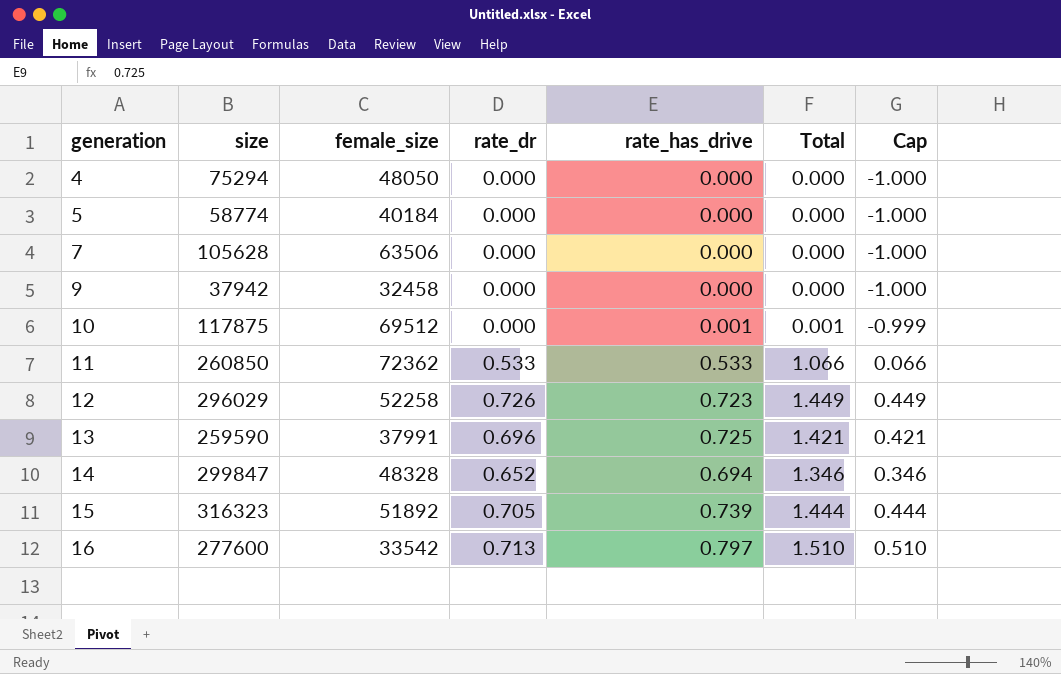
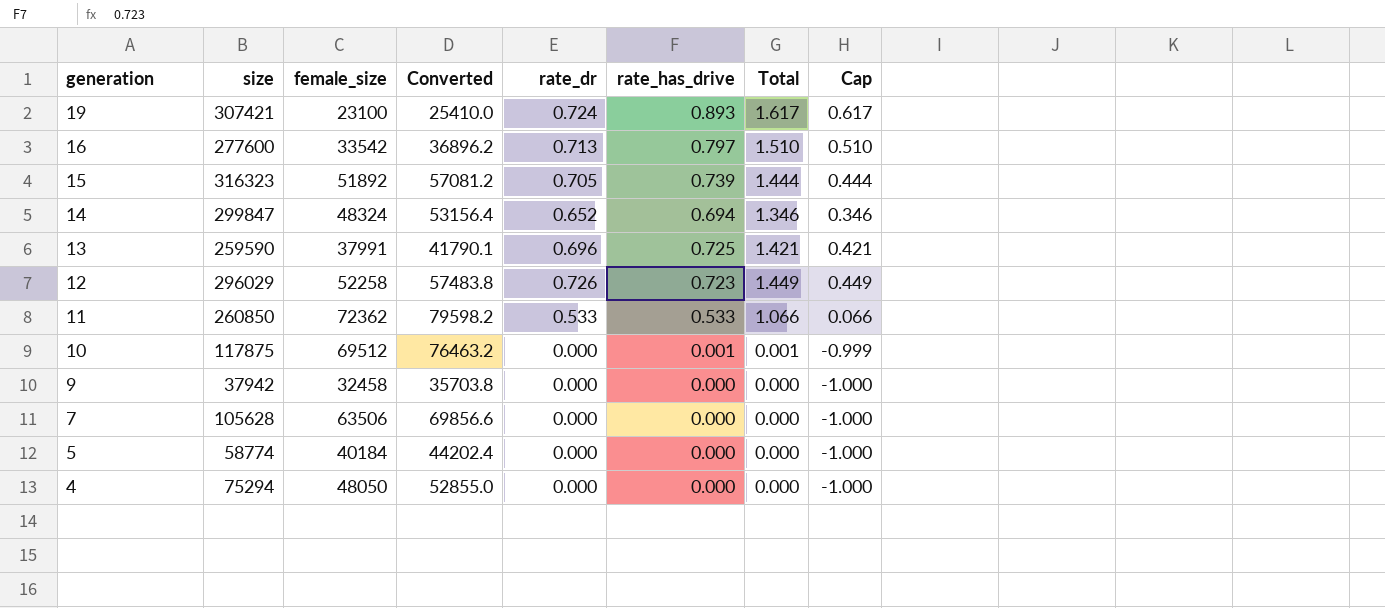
row order: generation ascending -> generation descending
column Converted | formula: none -> [female_size] * 1.1
row 19: none -> 307421 | 23100 | 25410.0 | 0.724 | 0.893 | 1.617 | 0.617
14 | female_size: 48328 -> 48324

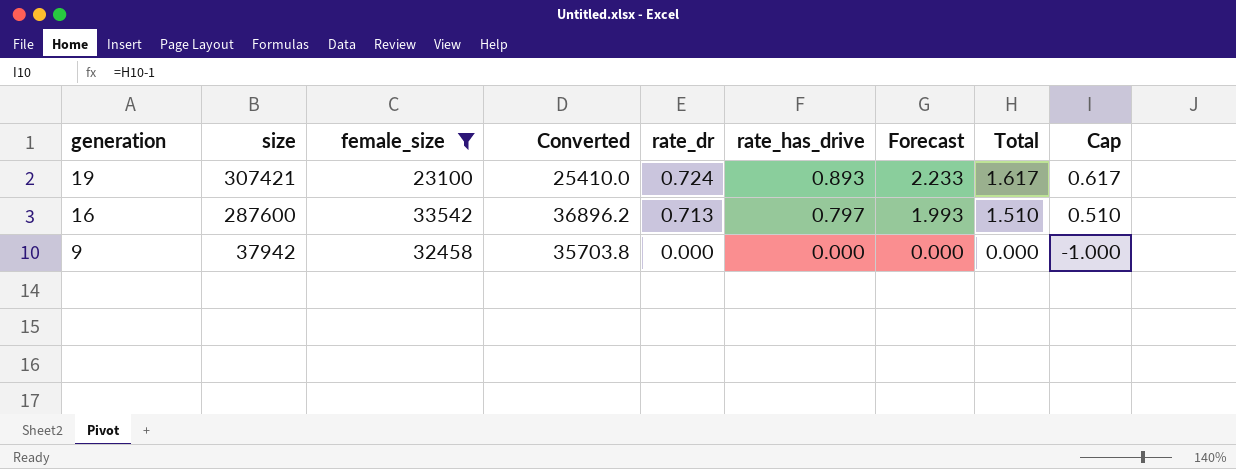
filter: none -> female_size <= 33542
column Forecast | formula: none -> [rate_has_drive] * 2.5
16 | size: 277600 -> 287600

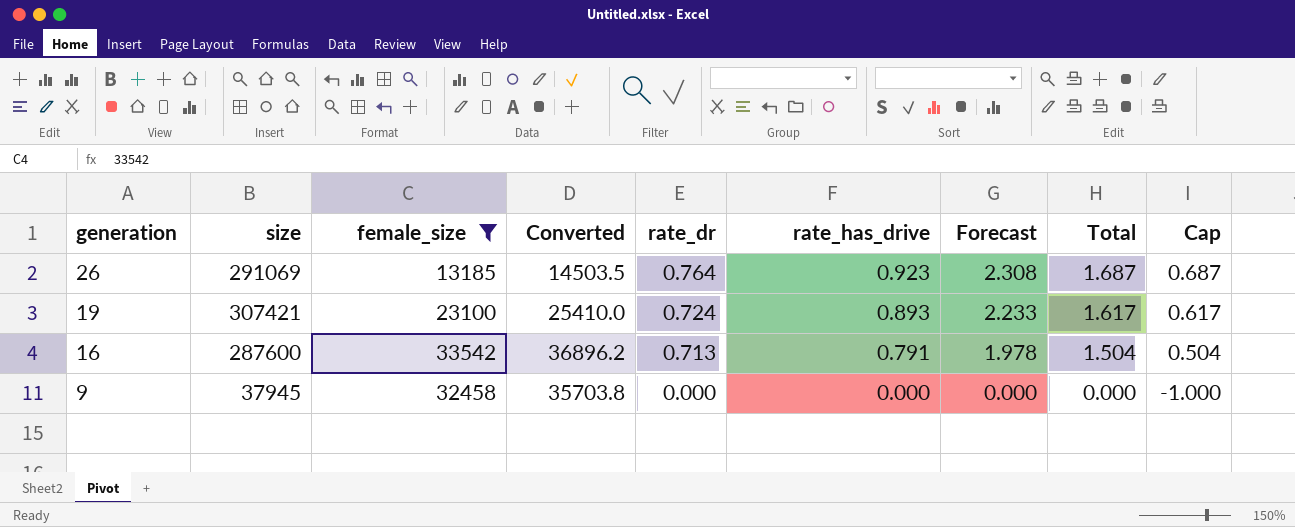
row 26: none -> 291069 | 13185 | 14503.5 | 0.764 | 0.923 | 2.308 | 1.687 | 0.687
16 | rate_has_drive: 0.797 -> 0.791
16 | Forecast: 1.993 -> 1.978
16 | Total: 1.510 -> 1.504
16 | Cap: 0.510 -> 0.504
9 | size: 37942 -> 37945

